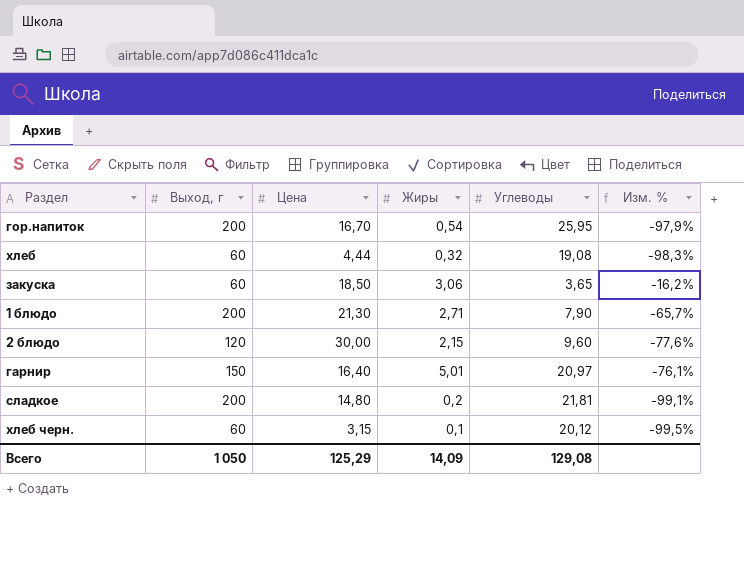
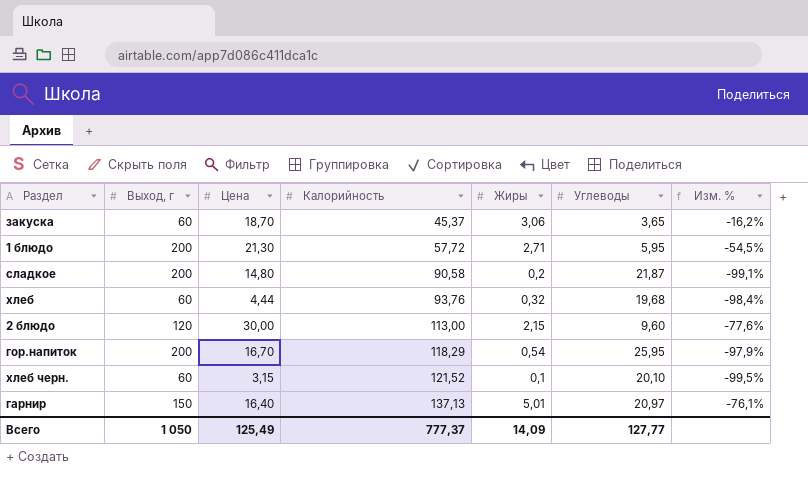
row order: none -> Калорийность ascending
column Калорийность | position: none -> 4
закуска | Цена: 18,50 -> 18,70
1 блюдо | Углеводы: 7,90 -> 5,95
1 блюдо | Изм. %: -65,7% -> -54,5%
сладкое | Углеводы: 21,81 -> 21,87
хлеб | Углеводы: 19,08 -> 19,68
хлеб | Изм. %: -98,3% -> -98,4%
хлеб черн. | Углеводы: 20,12 -> 20,10
Всего | Цена: 125,29 -> 125,49
Всего | Углеводы: 129,08 -> 127,77

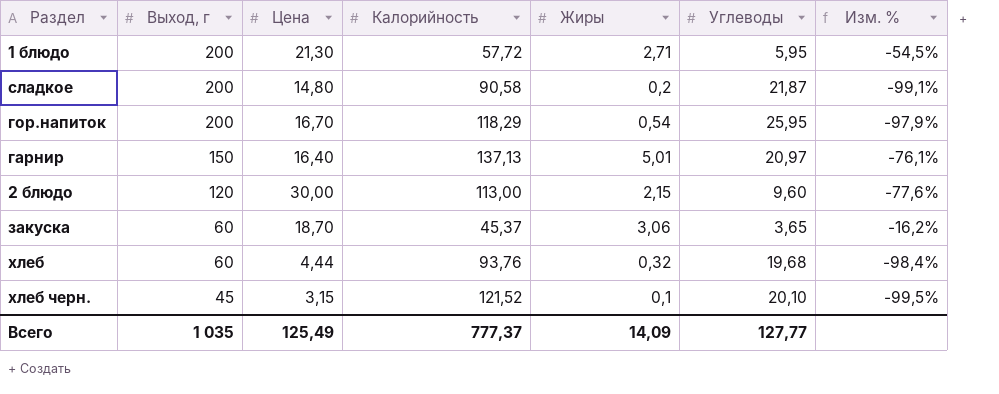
row order: Калорийность ascending -> Выход, г descending
хлеб черн. | Выход, г: 60 -> 45
Всего | Выход, г: 1 050 -> 1 035

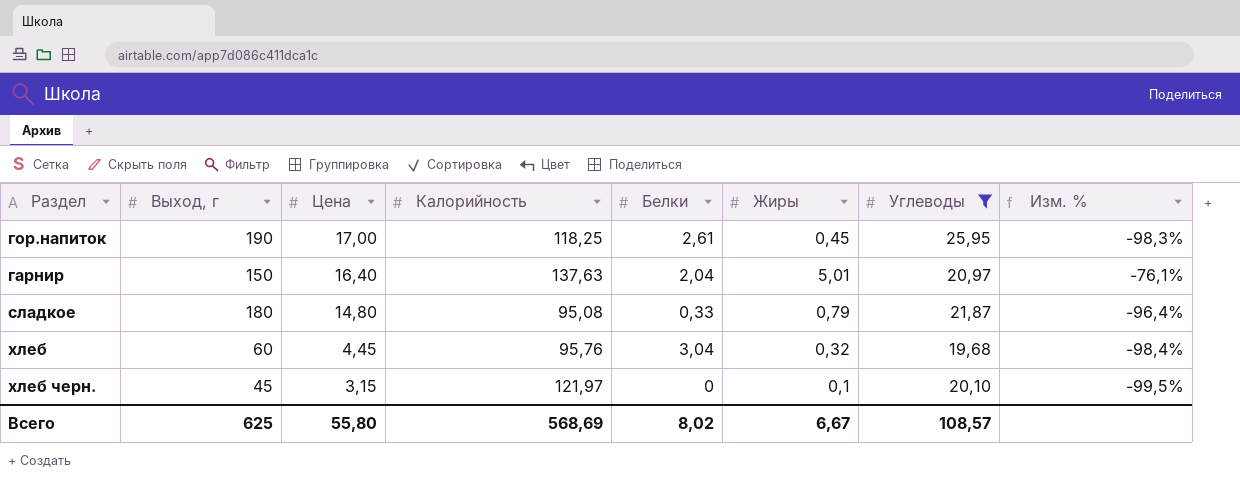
filter: none -> Углеводы >= 19,68
row order: Выход, г descending -> Цена descending
column Белки | position: none -> 5
гор.напиток | Выход, г: 200 -> 190
гор.напиток | Цена: 16,70 -> 17,00
гор.напиток | Калорийность: 118,29 -> 118,25
гор.напиток | Жиры: 0,54 -> 0,45
гор.напиток | Изм. %: -97,9% -> -98,3%
гарнир | Калорийность: 137,13 -> 137,63
сладкое | Выход, г: 200 -> 180
сладкое | Калорийность: 90,58 -> 95,08
сладкое | Жиры: 0,2 -> 0,79
сладкое | Изм. %: -99,1% -> -96,4%
хлеб | Цена: 4,44 -> 4,45
хлеб | Калорийность: 93,76 -> 95,76
хлеб черн. | Калорийность: 121,52 -> 121,97
Всего | Выход, г: 1 035 -> 625
Всего | Цена: 125,49 -> 55,80
Всего | Калорийность: 777,37 -> 568,69
Всего | Жиры: 14,09 -> 6,67
Всего | Углеводы: 127,77 -> 108,57

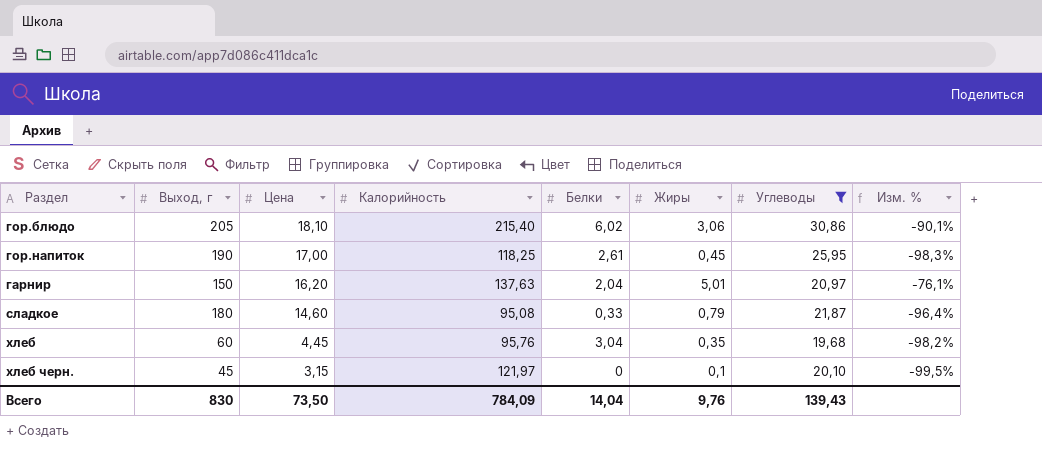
row гор.блюдо: none -> 205 | 18,10 | 215,40 | 6,02 | 3,06 | 30,86 | -90,1%
гарнир | Цена: 16,40 -> 16,20
сладкое | Цена: 14,80 -> 14,60
хлеб | Жиры: 0,32 -> 0,35
хлеб | Изм. %: -98,4% -> -98,2%
Всего | Выход, г: 625 -> 830
Всего | Цена: 55,80 -> 73,50
Всего | Калорийность: 568,69 -> 784,09
Всего | Белки: 8,02 -> 14,04
Всего | Жиры: 6,67 -> 9,76
Всего | Углеводы: 108,57 -> 139,43

